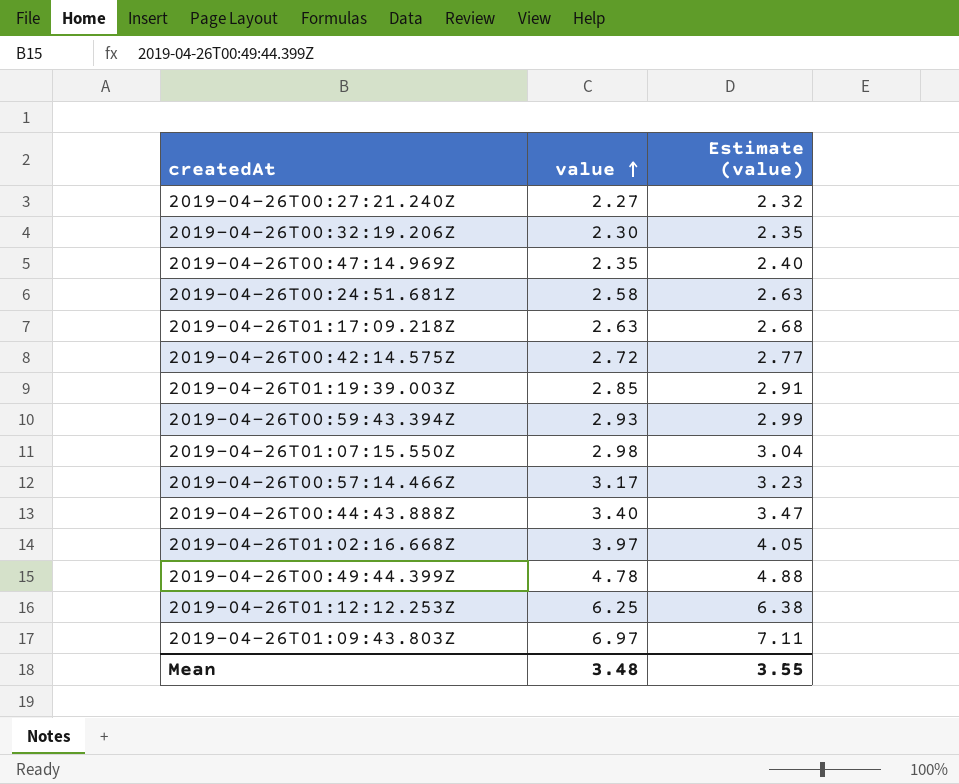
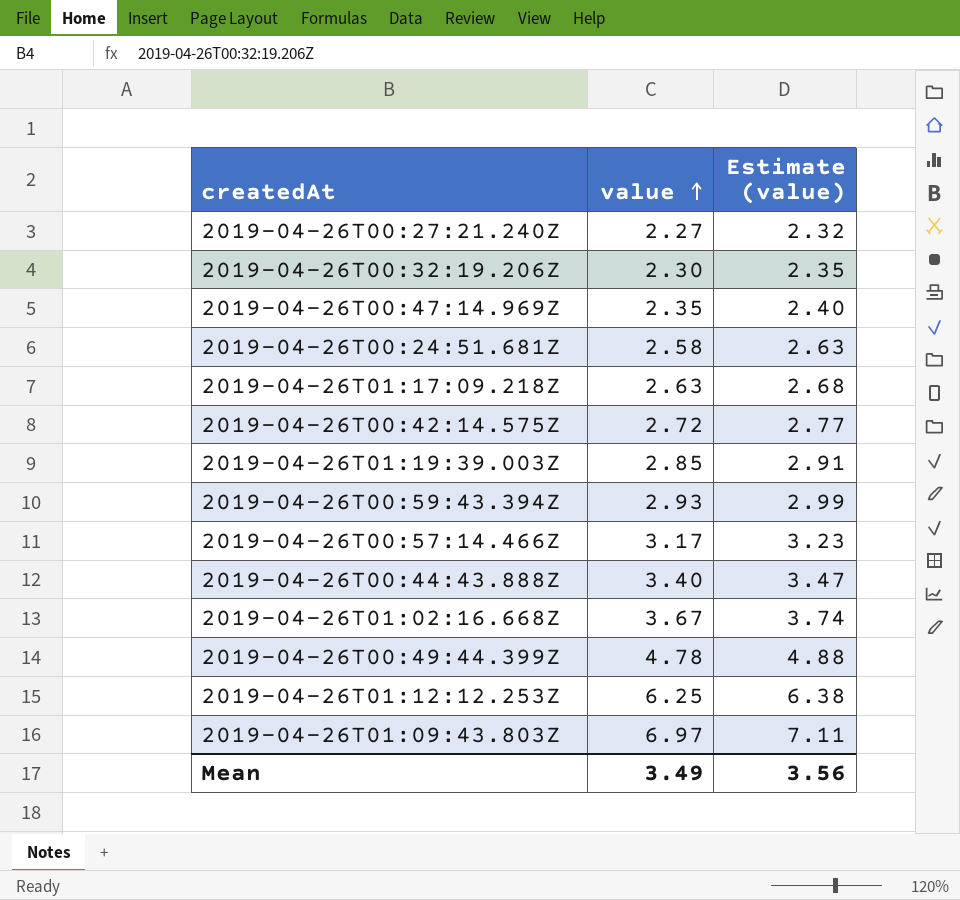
row 2019-04-26T01:07:15.550Z: 2.98 | 3.04 -> none
2019-04-26T01:02:16.668Z | value: 3.97 -> 3.67
2019-04-26T01:02:16.668Z | Estimate (value): 4.05 -> 3.74
Mean | value: 3.48 -> 3.49
Mean | Estimate (value): 3.55 -> 3.56

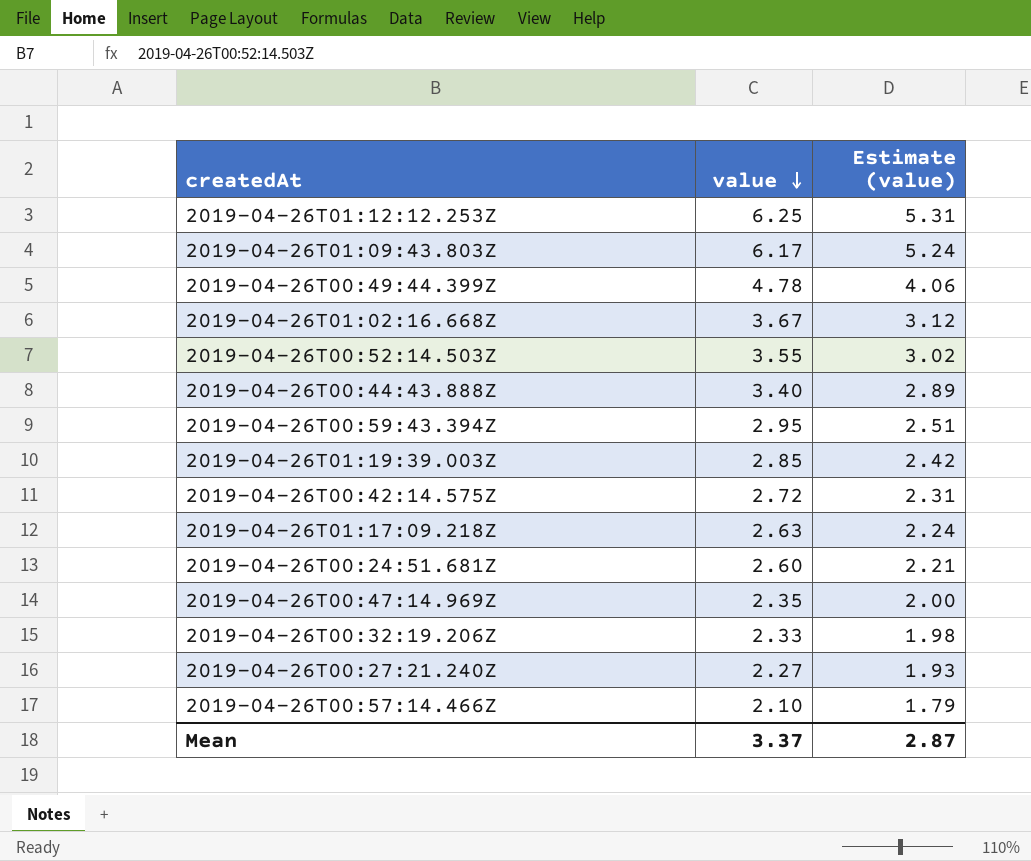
row order: value ascending -> value descending
column Estimate (value) | formula: [value] * 1.02 -> [value] * 0.85
2019-04-26T01:09:43.803Z | value: 6.97 -> 6.17
row 2019-04-26T00:52:14.503Z: none -> 3.55 | 3.02
2019-04-26T00:59:43.394Z | value: 2.93 -> 2.95
2019-04-26T00:24:51.681Z | value: 2.58 -> 2.60
2019-04-26T00:32:19.206Z | value: 2.30 -> 2.33
2019-04-26T00:57:14.466Z | value: 3.17 -> 2.10
Mean | value: 3.49 -> 3.37
Mean | Estimate (value): 3.56 -> 2.87

